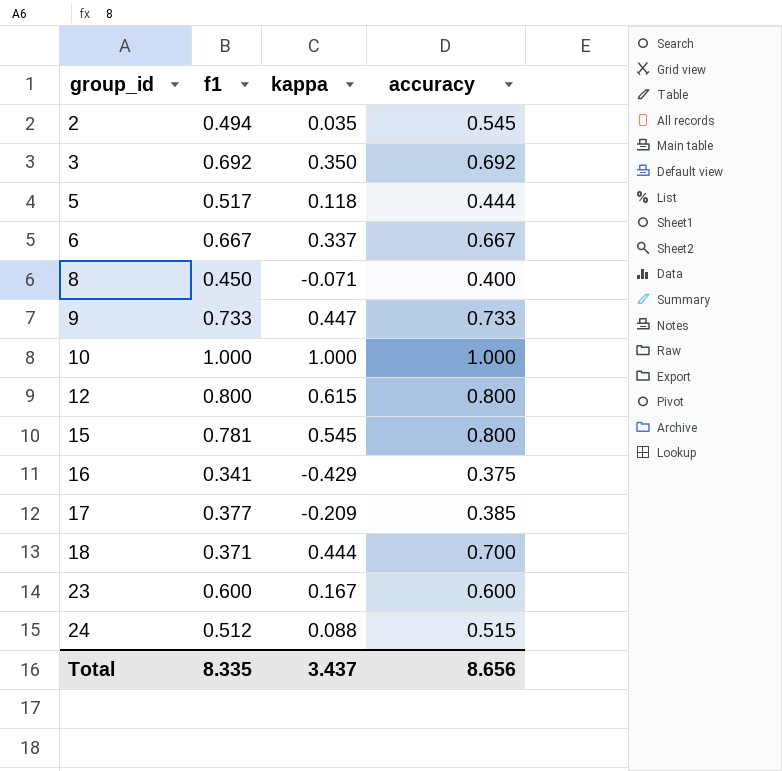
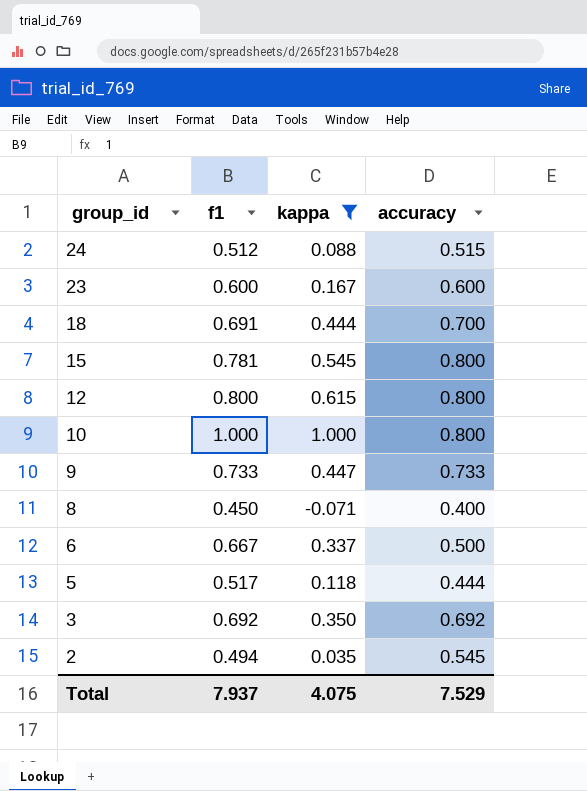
filter: none -> kappa >= -0.071
row order: group_id ascending -> group_id descending
18 | f1: 0.371 -> 0.691
10 | accuracy: 1.000 -> 0.800
6 | accuracy: 0.667 -> 0.500
Total | f1: 8.335 -> 7.937
Total | kappa: 3.437 -> 4.075
Total | accuracy: 8.656 -> 7.529

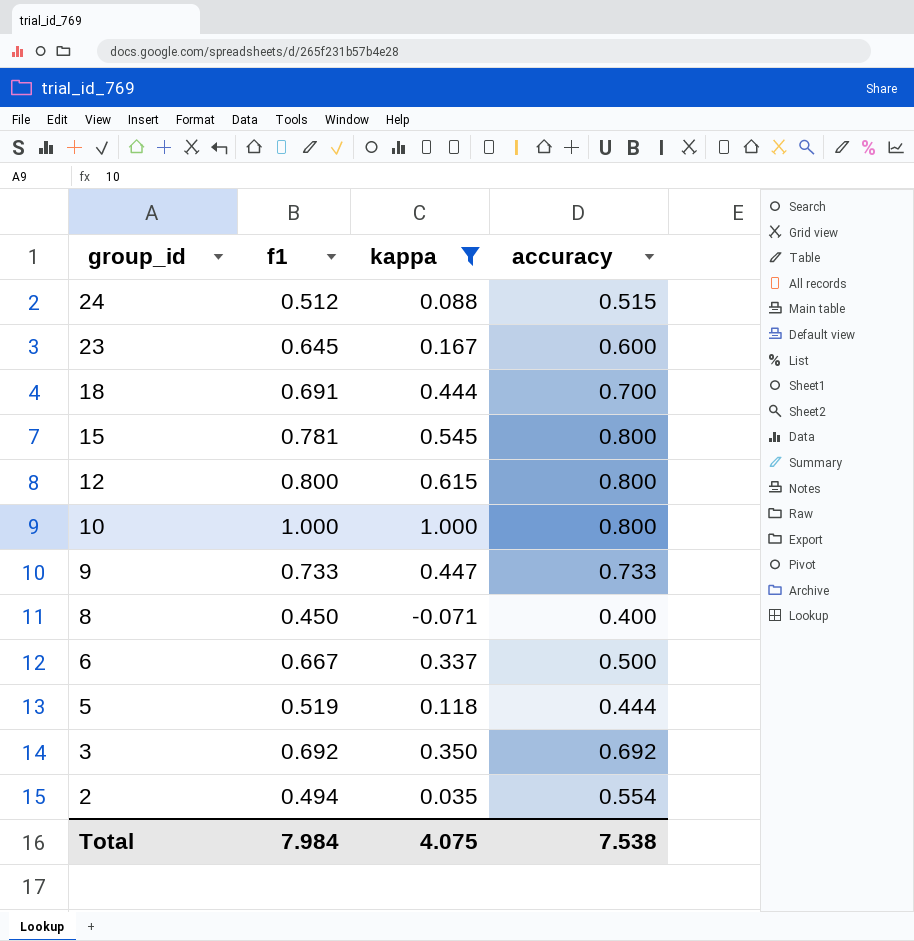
23 | f1: 0.600 -> 0.645
5 | f1: 0.517 -> 0.519
2 | accuracy: 0.545 -> 0.554
Total | f1: 7.937 -> 7.984
Total | accuracy: 7.529 -> 7.538

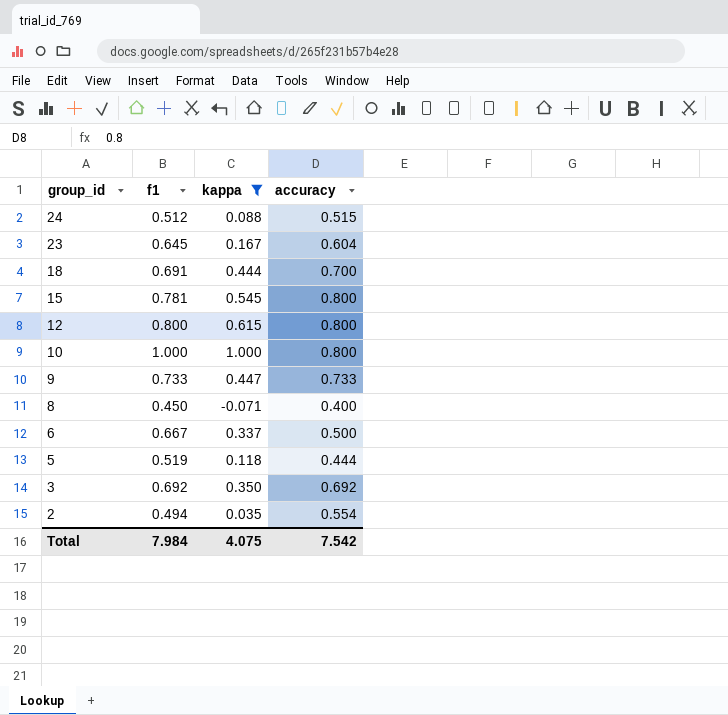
23 | accuracy: 0.600 -> 0.604
Total | accuracy: 7.538 -> 7.542

